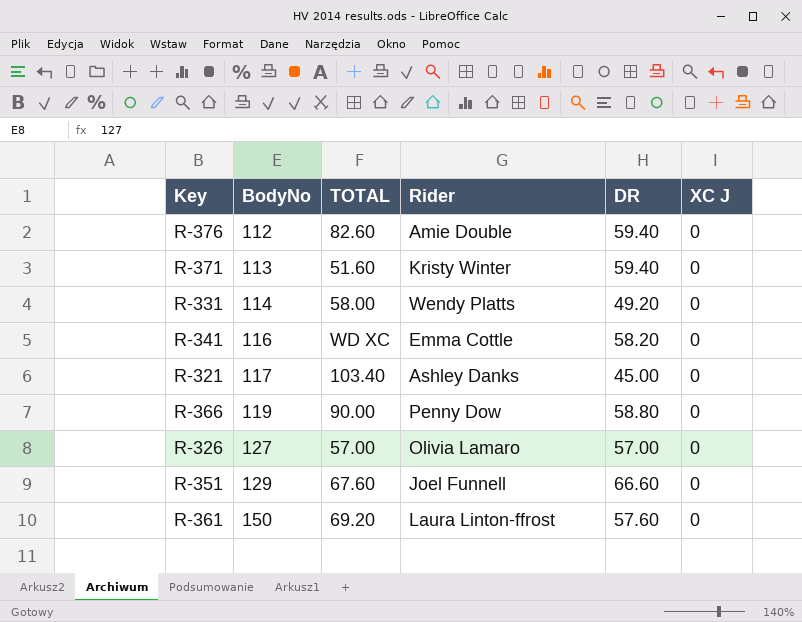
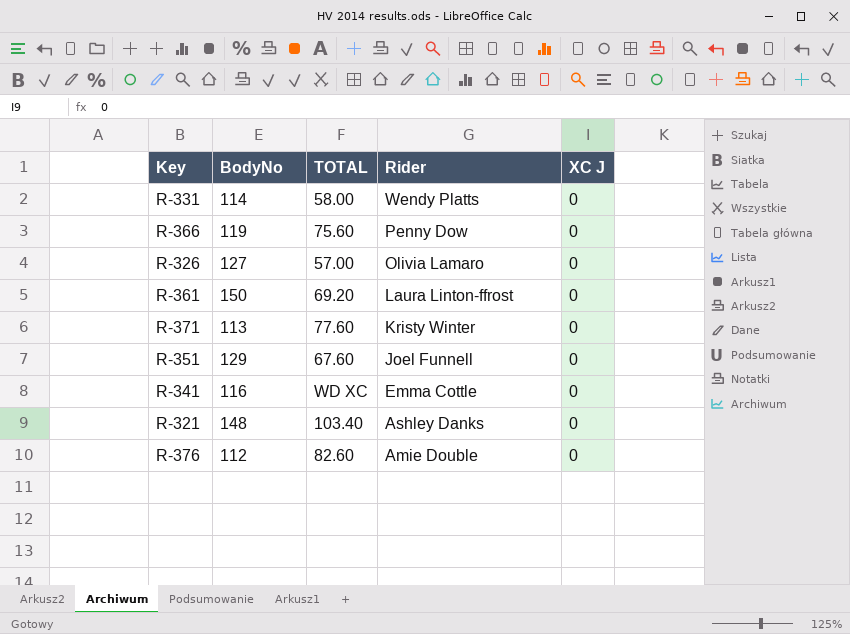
row order: BodyNo ascending -> Rider descending
column DR | position: 5 -> none
R-366 | TOTAL: 90.00 -> 75.60
R-371 | TOTAL: 51.60 -> 77.60
R-321 | BodyNo: 117 -> 148

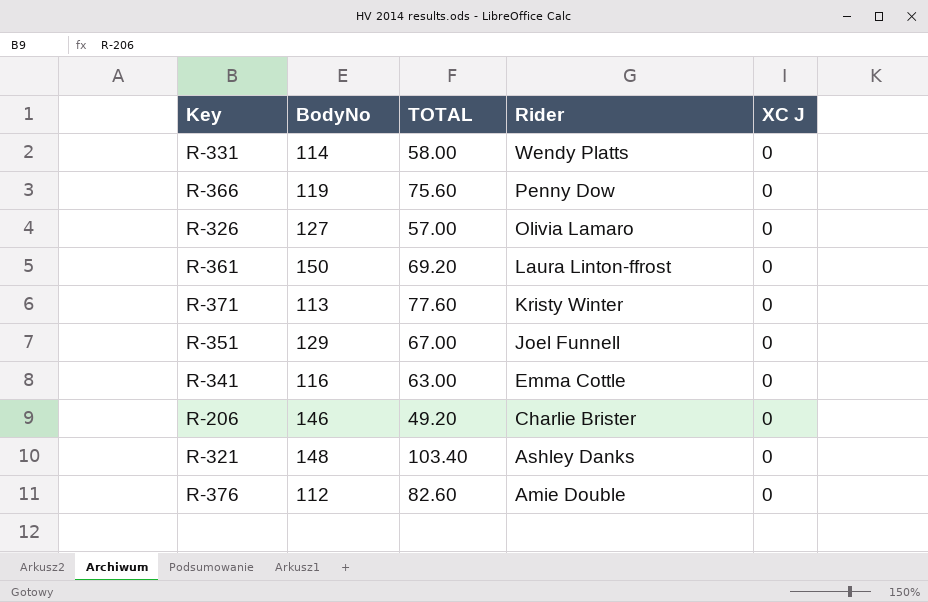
R-351 | TOTAL: 67.60 -> 67.00
R-341 | TOTAL: WD XC -> 63.00
row R-206: none -> 146 | 49.20 | Charlie Brister | 0

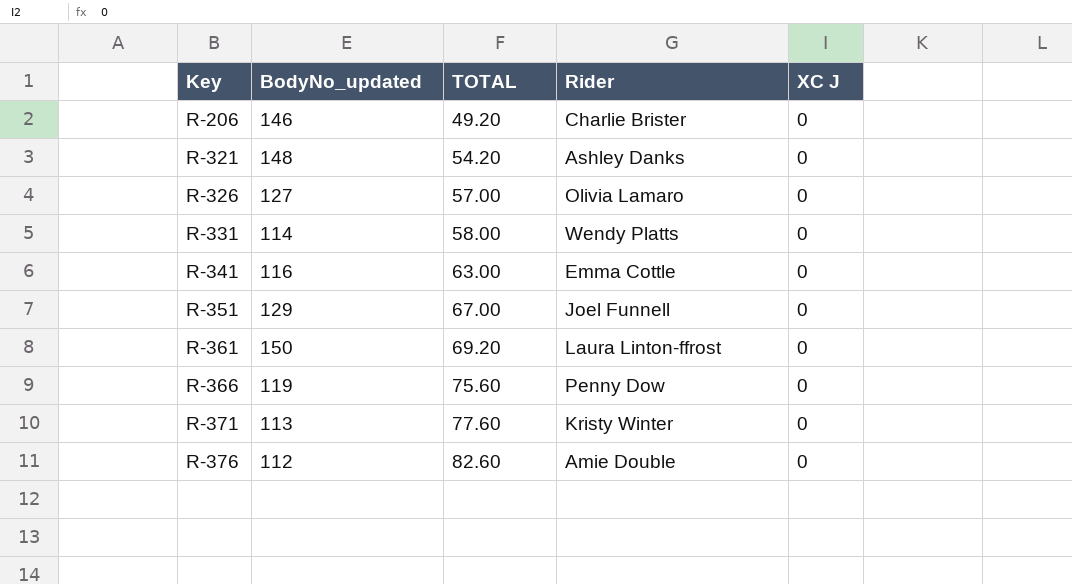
row order: Rider descending -> Key ascending
column name: BodyNo -> BodyNo_updated
R-321 | TOTAL: 103.40 -> 54.20

